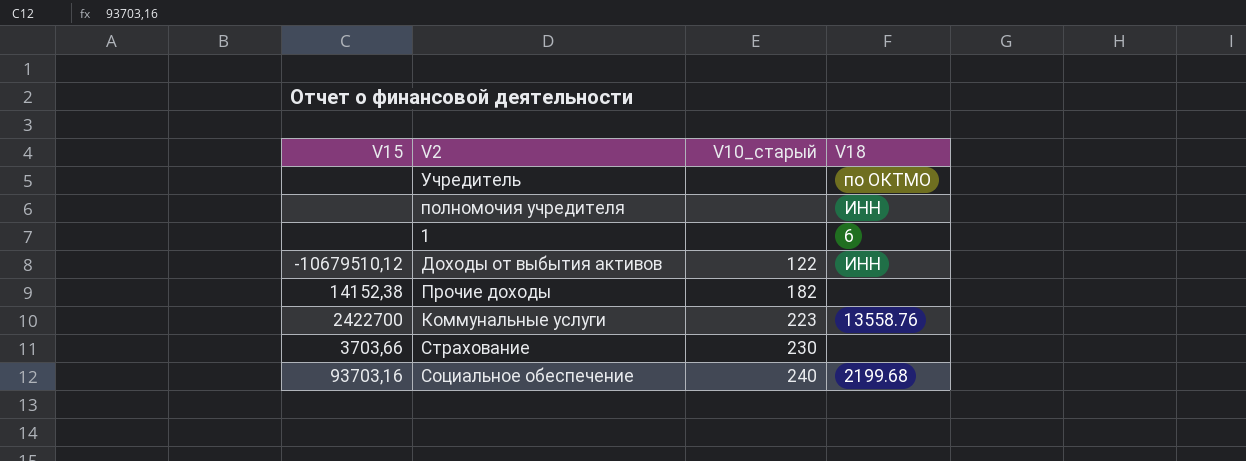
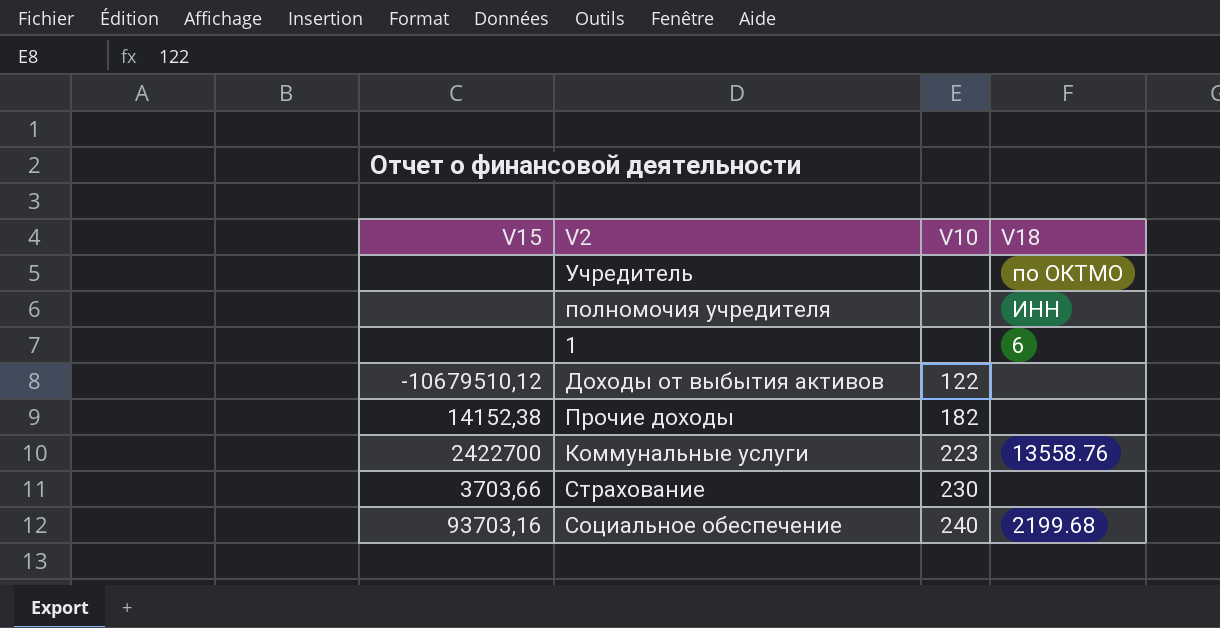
column name: V10_старый -> V10
Доходы от выбытия активов | V18: ИНН -> none

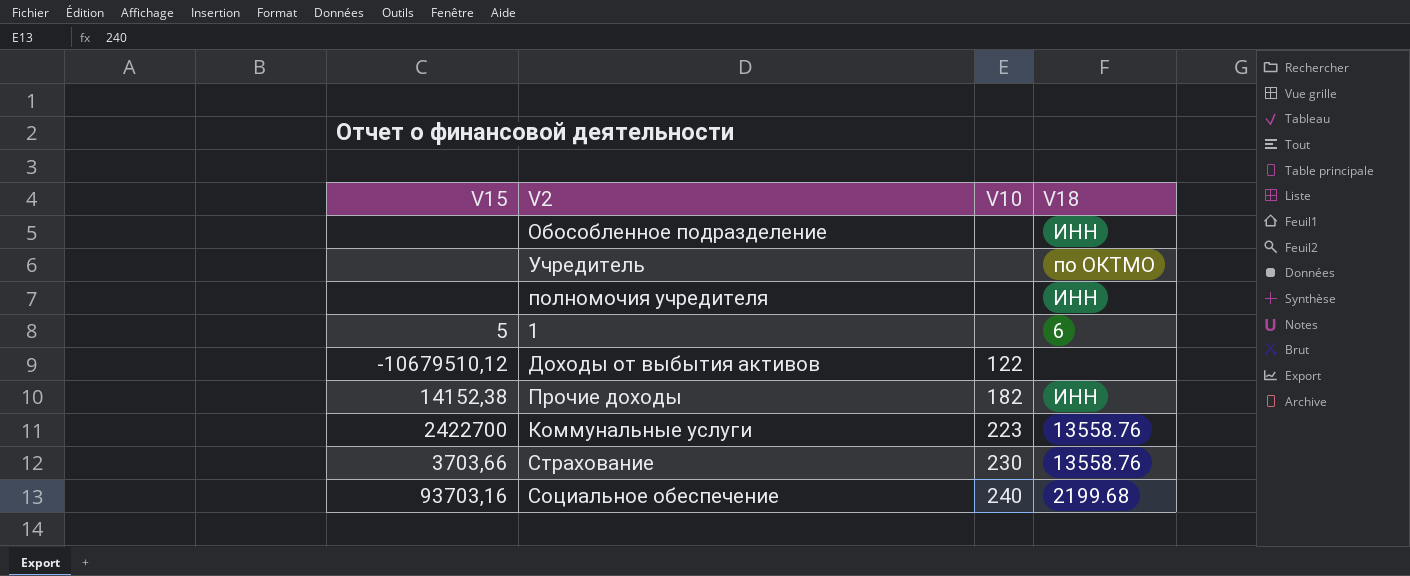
row Обособленное подразделение: none -> none | none | ИНН
1 | V15: none -> 5
Прочие доходы | V18: none -> ИНН
Страхование | V18: none -> 13558.76

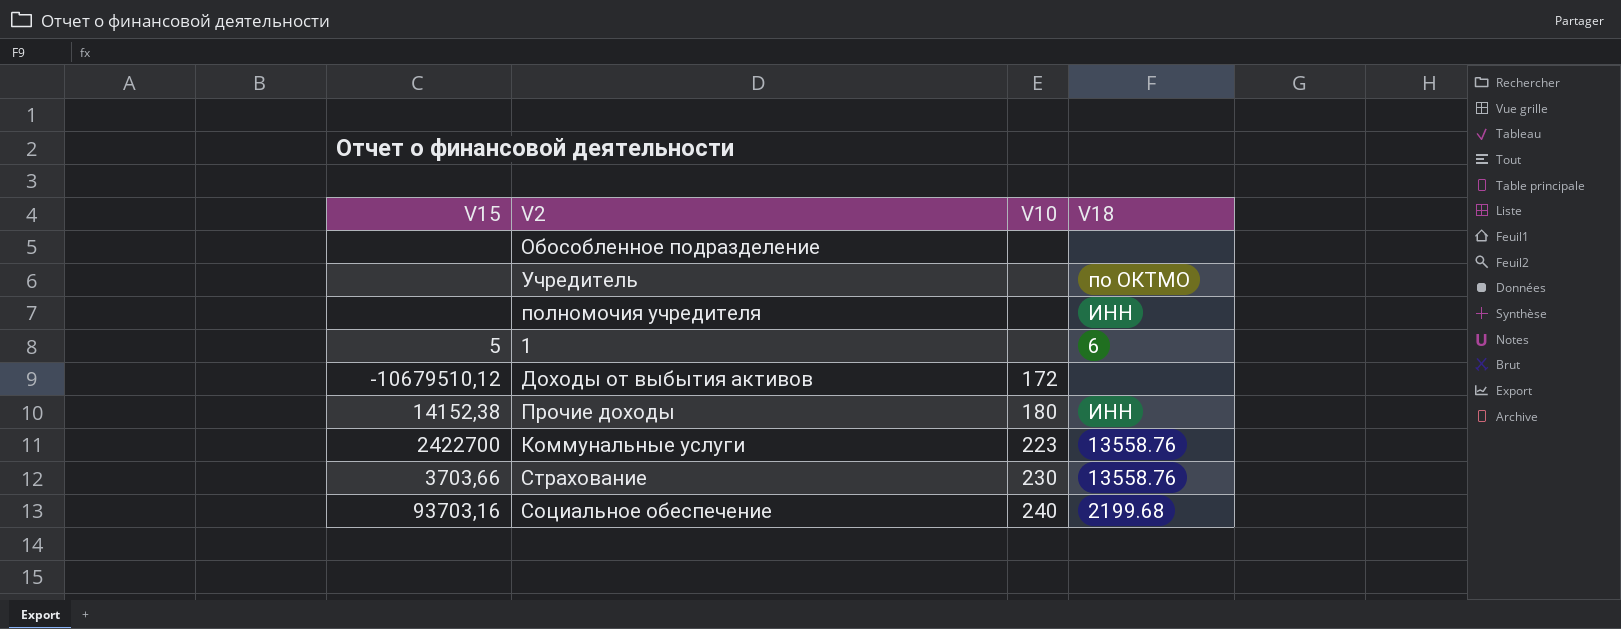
Обособленное подразделение | V18: ИНН -> none
Доходы от выбытия активов | V10: 122 -> 172
Прочие доходы | V10: 182 -> 180

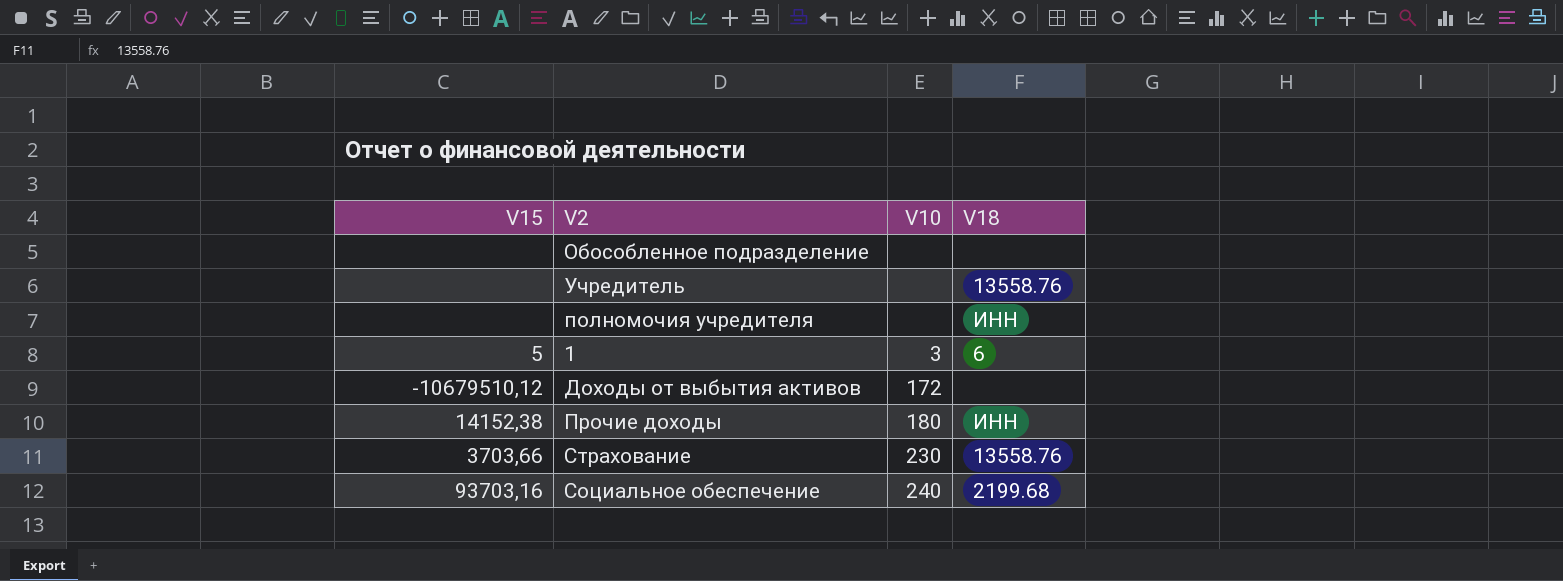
row Коммунальные услуги: 2422700 | 223 | 13558.76 -> none
Учредитель | V18: по ОКТМО -> 13558.76
1 | V10: none -> 3

